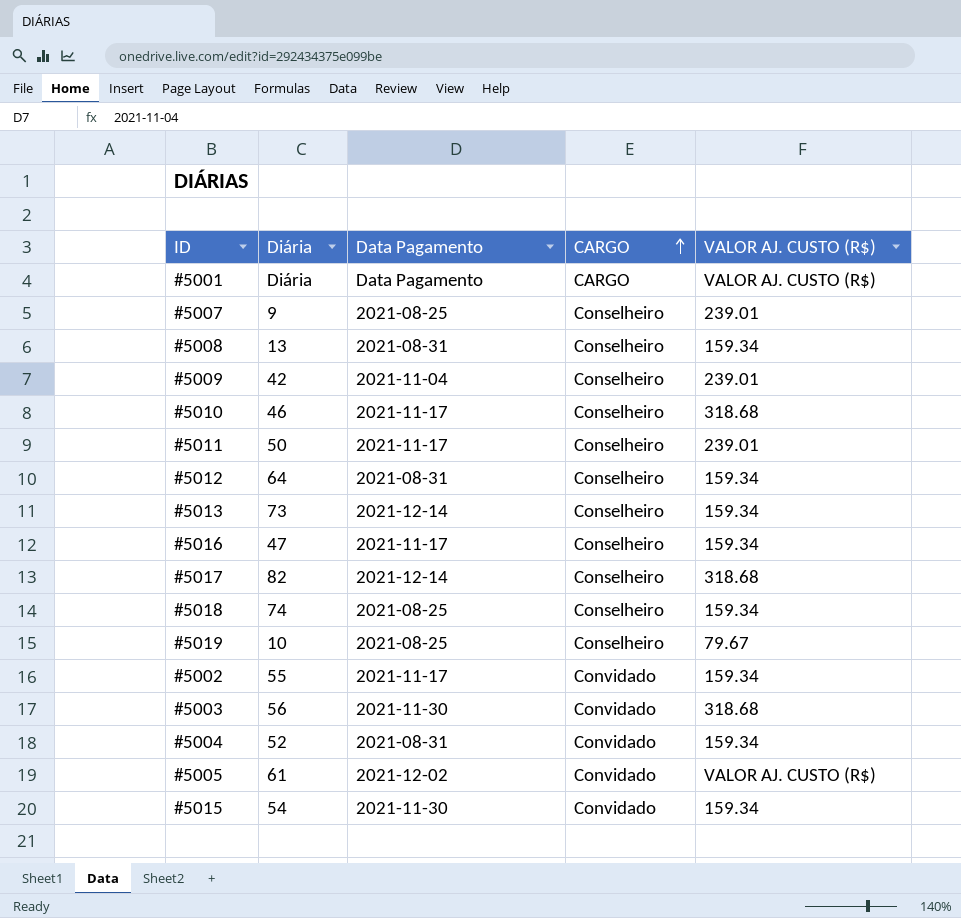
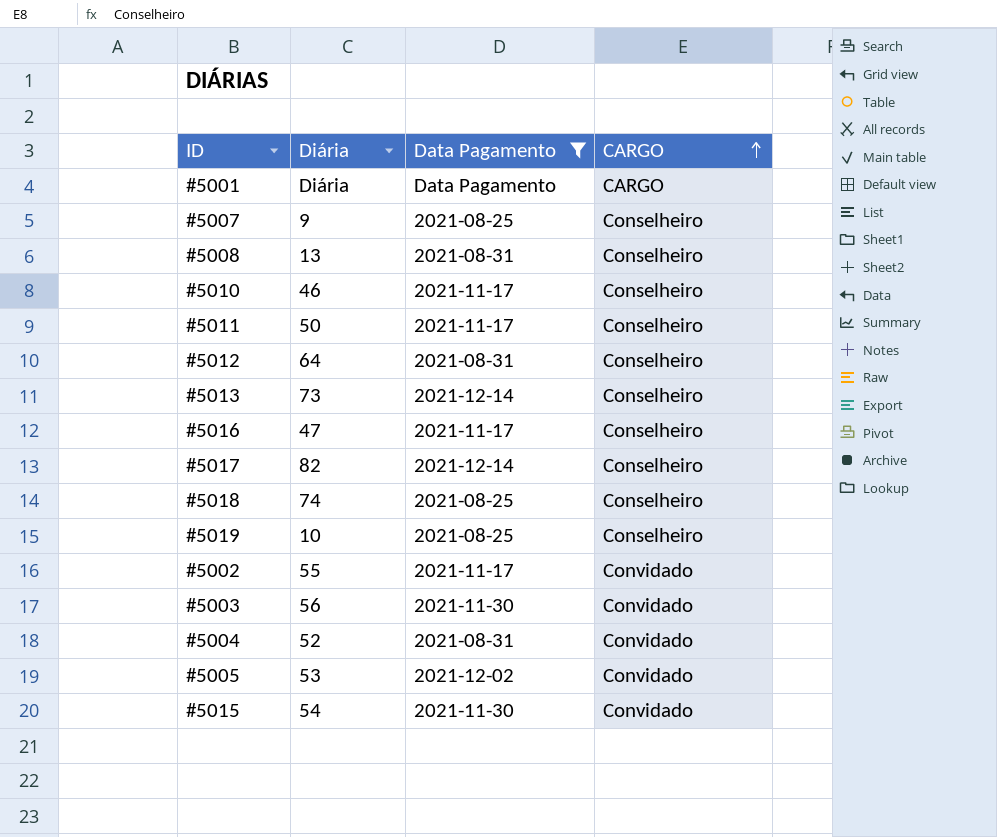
filter: none -> Data Pagamento != 2021-11-04
column VALOR AJ. CUSTO (R$) | position: 5 -> none
#5005 | Diária: 61 -> 53

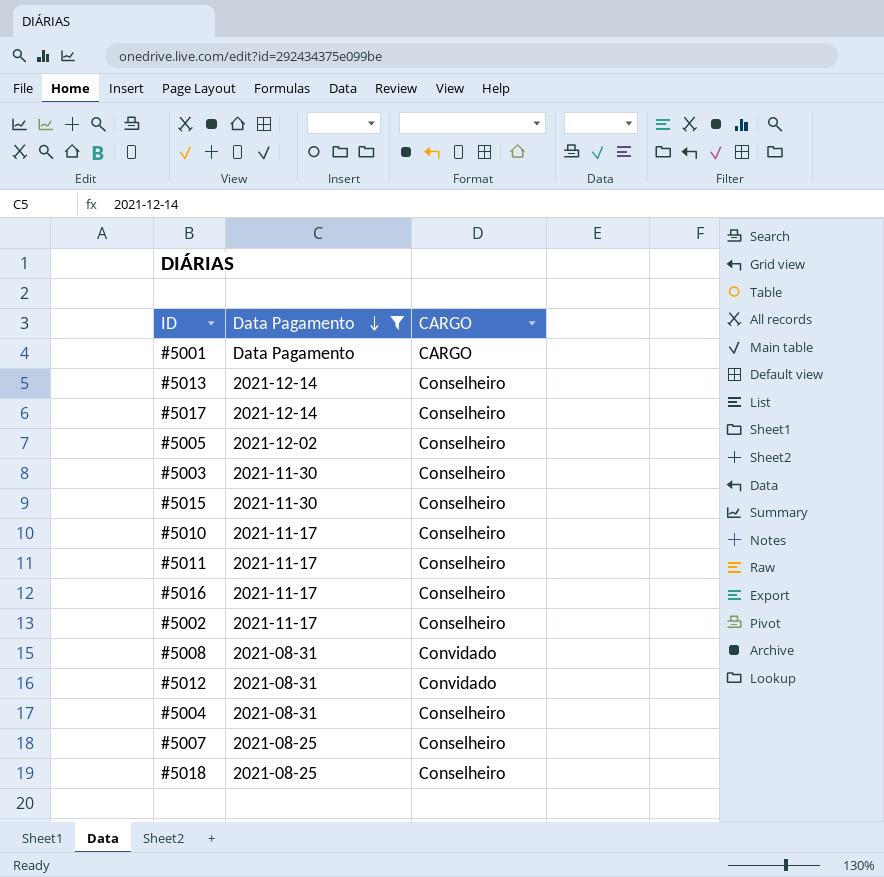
row order: CARGO ascending -> Data Pagamento descending
column Diária | position: 2 -> none
row #5019: 10 | 2021-08-25 | Conselheiro -> none
#5005 | CARGO: Convidado -> Conselheiro
#5003 | CARGO: Convidado -> Conselheiro
#5015 | CARGO: Convidado -> Conselheiro
#5002 | CARGO: Convidado -> Conselheiro
#5008 | CARGO: Conselheiro -> Convidado
#5012 | CARGO: Conselheiro -> Convidado
#5004 | CARGO: Convidado -> Conselheiro

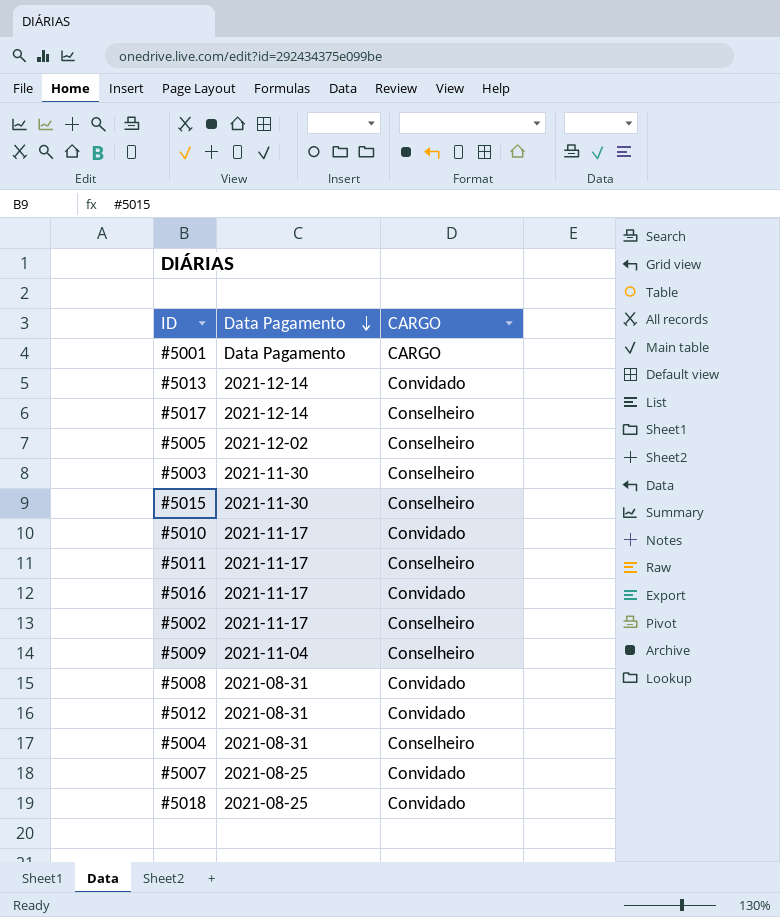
filter: Data Pagamento != 2021-11-04 -> none
#5013 | CARGO: Conselheiro -> Convidado
#5010 | CARGO: Conselheiro -> Convidado
#5016 | CARGO: Conselheiro -> Convidado
#5007 | CARGO: Conselheiro -> Convidado
#5018 | CARGO: Conselheiro -> Convidado

